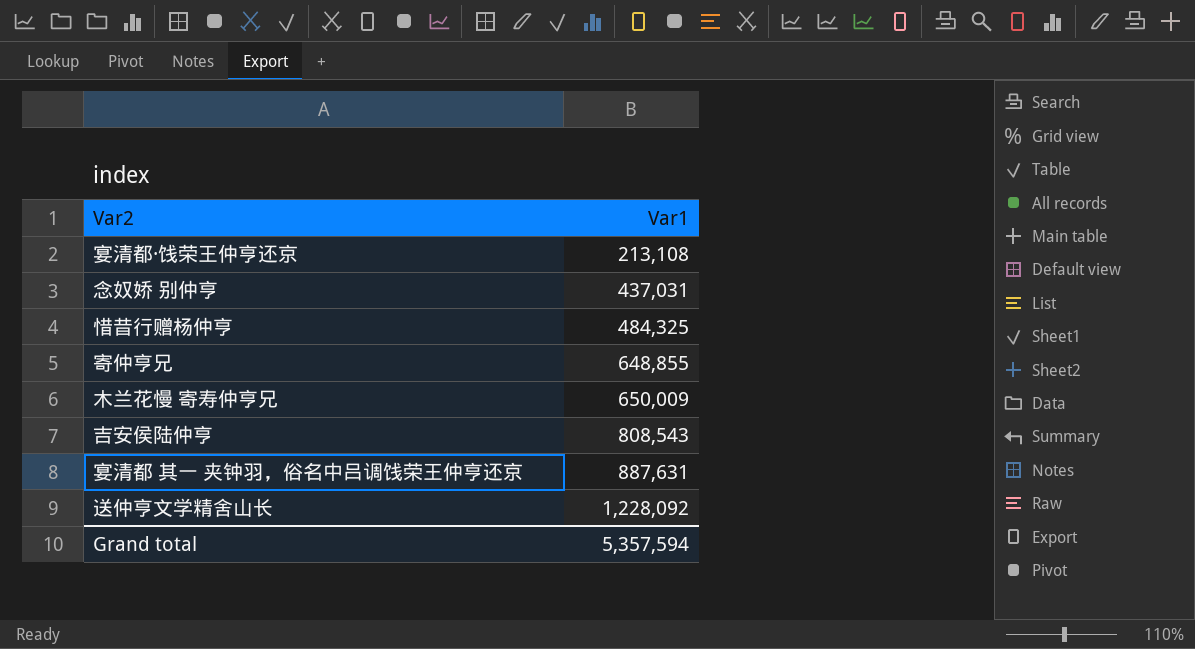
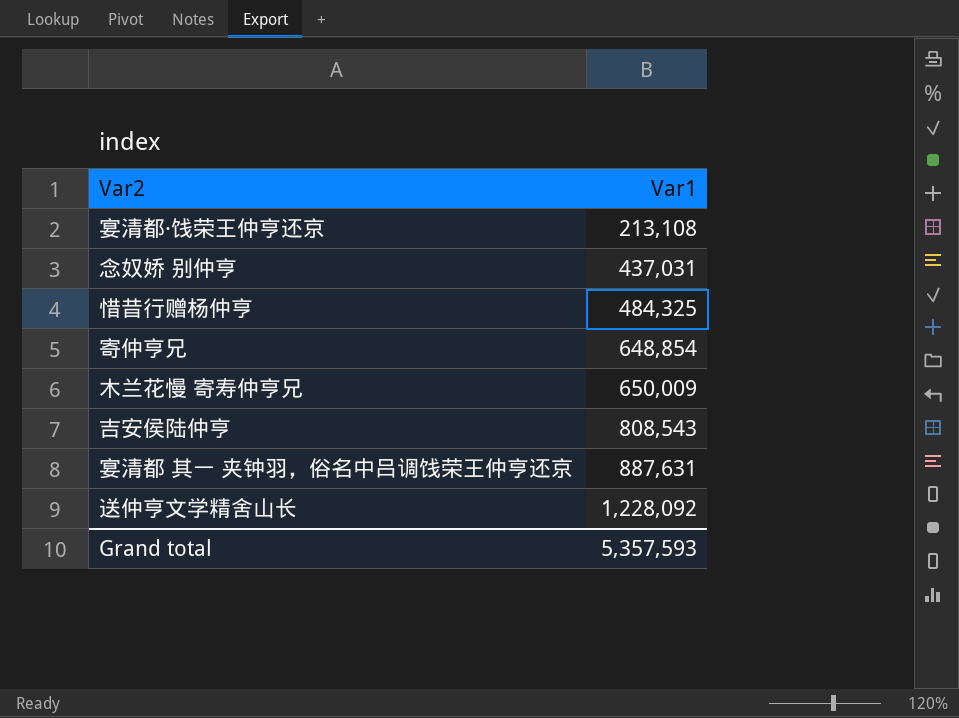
寄仲亨兄 | Var1: 648,855 -> 648,854
Grand total | Var1: 5,357,594 -> 5,357,593

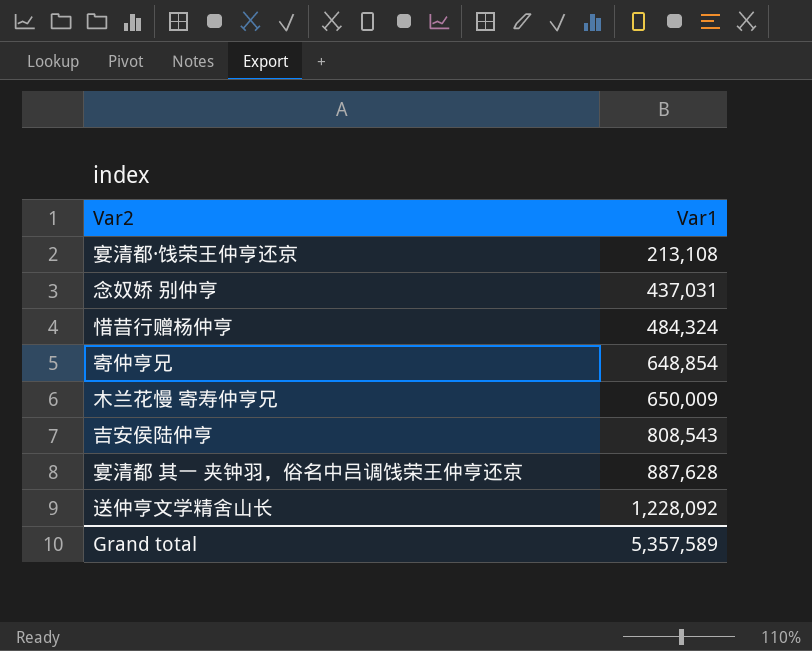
惜昔行赠杨仲亨 | Var1: 484,325 -> 484,324
宴清都 其一 夹钟羽，俗名中吕调饯荣王仲亨还京 | Var1: 887,631 -> 887,628
Grand total | Var1: 5,357,593 -> 5,357,589

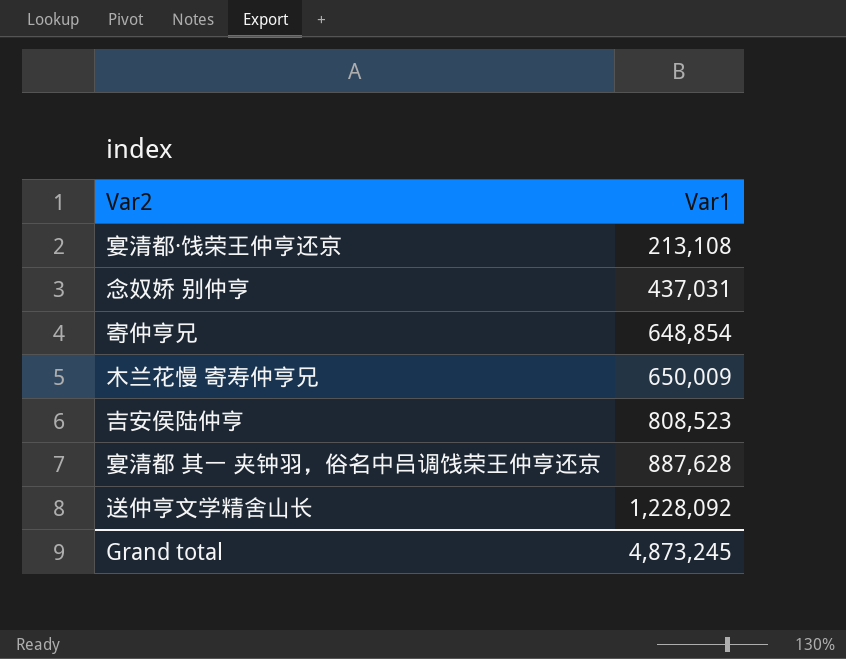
row 惜昔行赠杨仲亨: 484,324 -> none
吉安侯陆仲亨 | Var1: 808,543 -> 808,523
Grand total | Var1: 5,357,589 -> 4,873,245

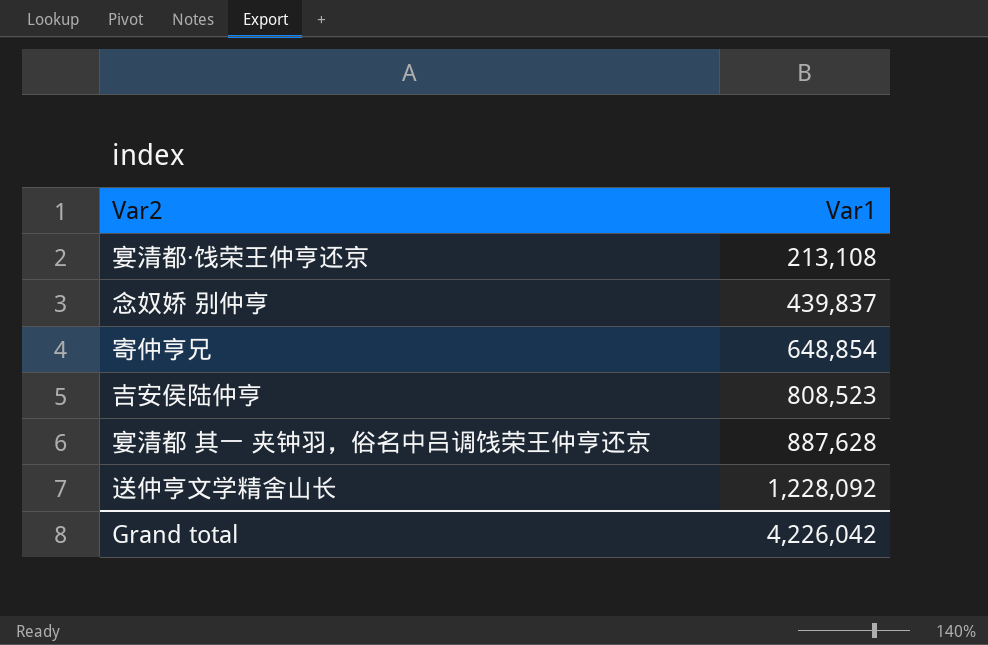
row 木兰花慢 寄寿仲亨兄: 650,009 -> none
念奴娇 别仲亨 | Var1: 437,031 -> 439,837
Grand total | Var1: 4,873,245 -> 4,226,042

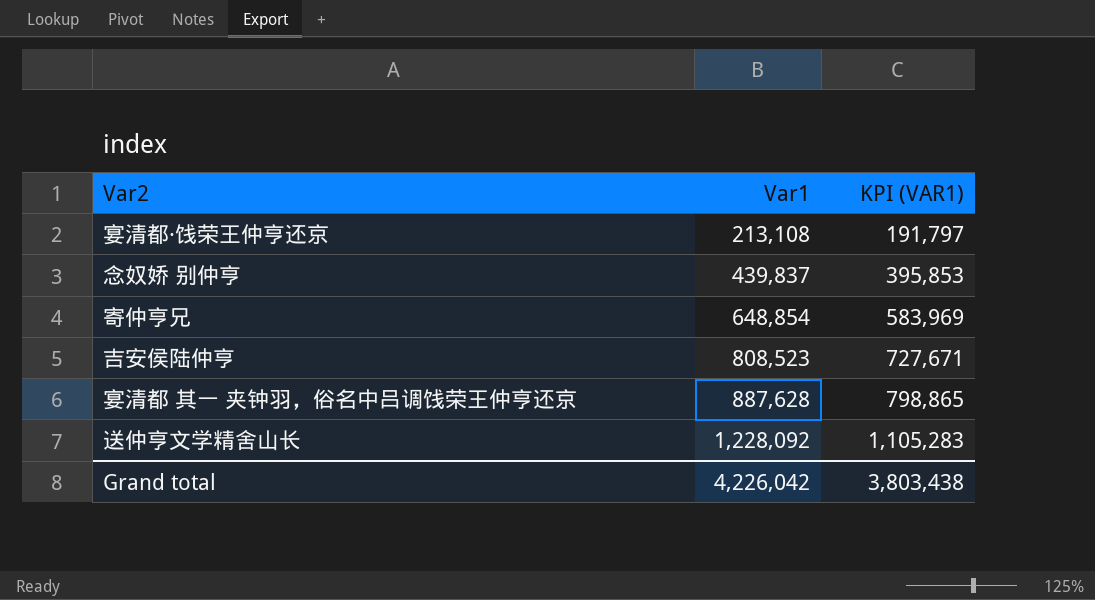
column KPI (VAR1) | formula: none -> [Var1] * 0.9

